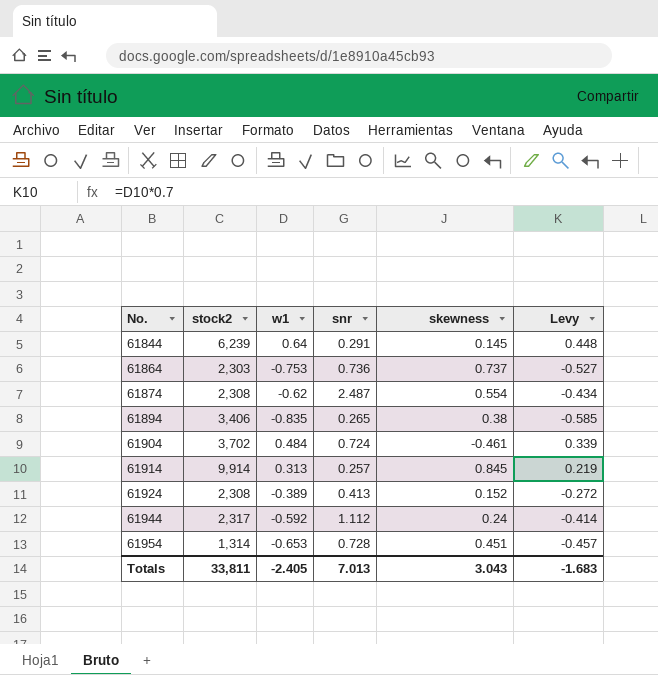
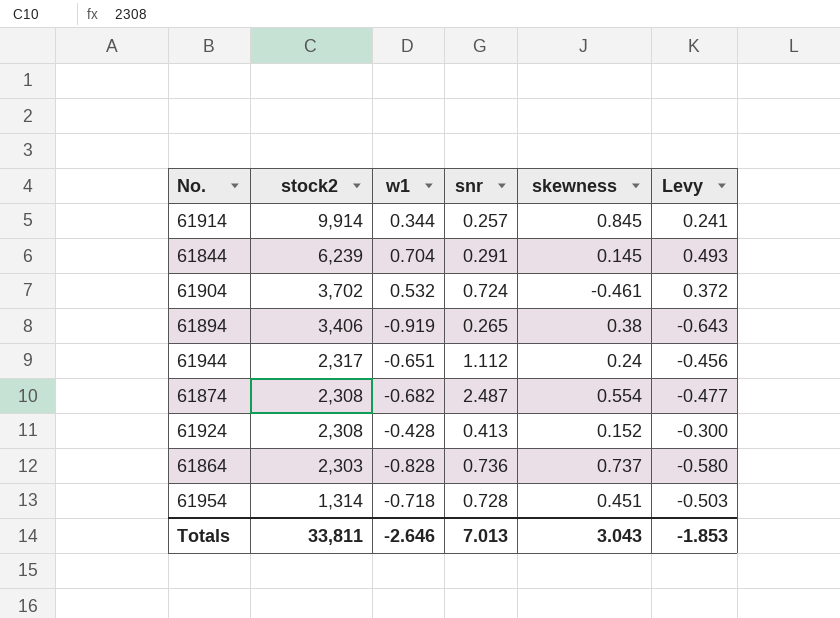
row order: No. ascending -> stock2 descending
61914 | w1: 0.313 -> 0.344
61914 | Levy: 0.219 -> 0.241
61844 | w1: 0.64 -> 0.704
61844 | Levy: 0.448 -> 0.493
61904 | w1: 0.484 -> 0.532
61904 | Levy: 0.339 -> 0.372
61894 | w1: -0.835 -> -0.919
61894 | Levy: -0.585 -> -0.643
61944 | w1: -0.592 -> -0.651
61944 | Levy: -0.414 -> -0.456
61874 | w1: -0.62 -> -0.682
61874 | Levy: -0.434 -> -0.477
61924 | w1: -0.389 -> -0.428
61924 | Levy: -0.272 -> -0.300
61864 | w1: -0.753 -> -0.828
61864 | Levy: -0.527 -> -0.580
61954 | w1: -0.653 -> -0.718
61954 | Levy: -0.457 -> -0.503
Totals | w1: -2.405 -> -2.646
Totals | Levy: -1.683 -> -1.853

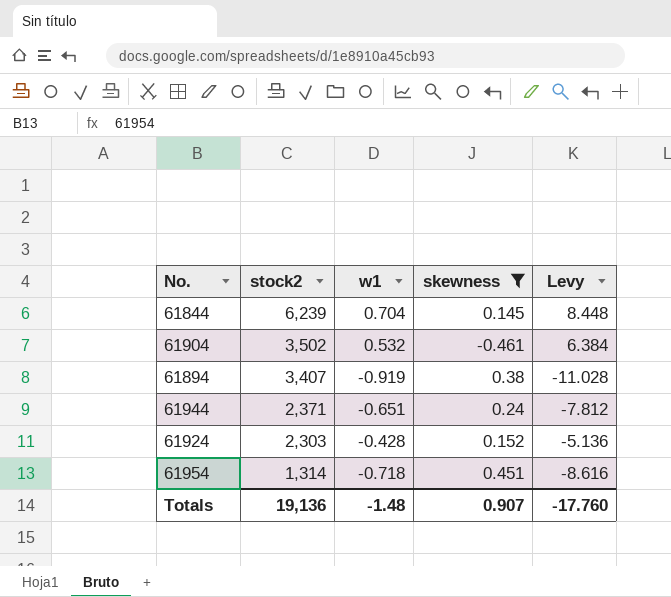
filter: none -> skewness <= 0.451
column snr | position: 4 -> none
column Levy | formula: [w1] * 0.7 -> [w1] * 12
61904 | stock2: 3,702 -> 3,502
61894 | stock2: 3,406 -> 3,407
61944 | stock2: 2,317 -> 2,371
61924 | stock2: 2,308 -> 2,303
Totals | stock2: 33,811 -> 19,136
Totals | w1: -2.646 -> -1.48
Totals | skewness: 3.043 -> 0.907
Totals | Levy: -1.853 -> -17.760

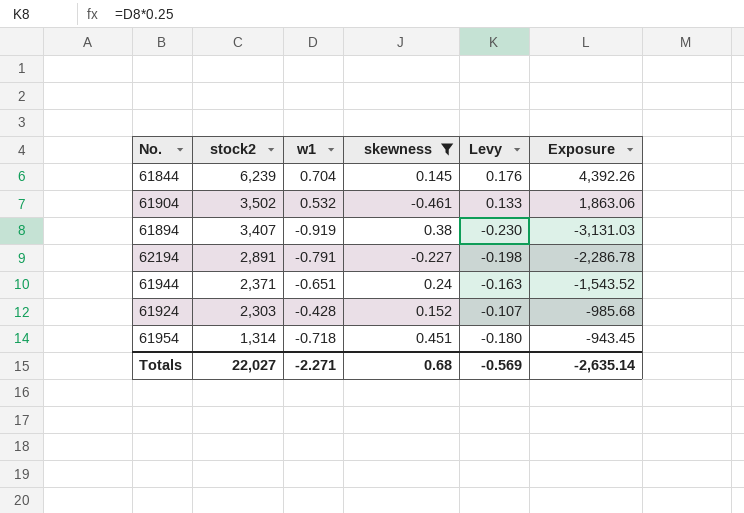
column Levy | formula: [w1] * 12 -> [w1] * 0.25
column Exposure | formula: none -> [stock2] * [w1]
row 62194: none -> 2,891 | -0.791 | -0.227 | -0.198 | -2,286.78
Totals | stock2: 19,136 -> 22,027
Totals | w1: -1.48 -> -2.271
Totals | skewness: 0.907 -> 0.68
Totals | Levy: -17.760 -> -0.569

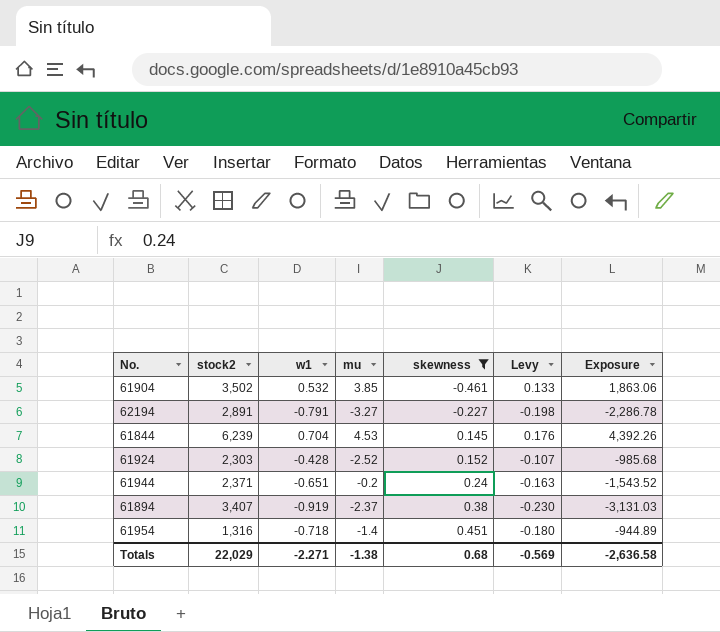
row order: stock2 descending -> skewness ascending
column mu | position: none -> 4
61954 | stock2: 1,314 -> 1,316
61954 | Exposure: -943.45 -> -944.89
Totals | stock2: 22,027 -> 22,029
Totals | Exposure: -2,635.14 -> -2,636.58

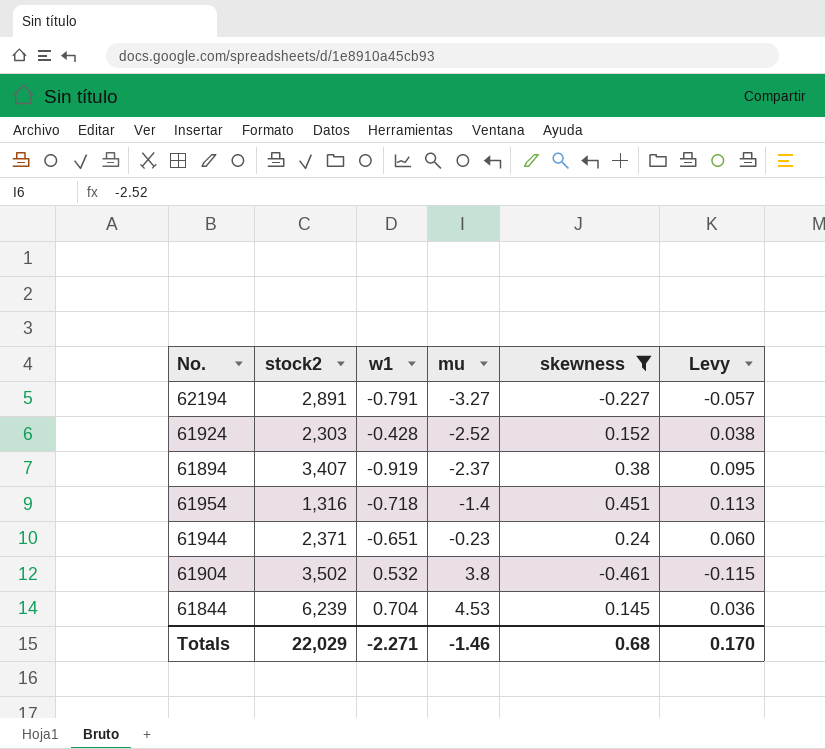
row order: skewness ascending -> mu ascending
column Exposure | formula: [stock2] * [w1] -> none
column Levy | formula: [w1] * 0.25 -> [skewness] * 0.25
61944 | mu: -0.2 -> -0.23
61904 | mu: 3.85 -> 3.8
Totals | mu: -1.38 -> -1.46
Totals | Levy: -0.569 -> 0.170

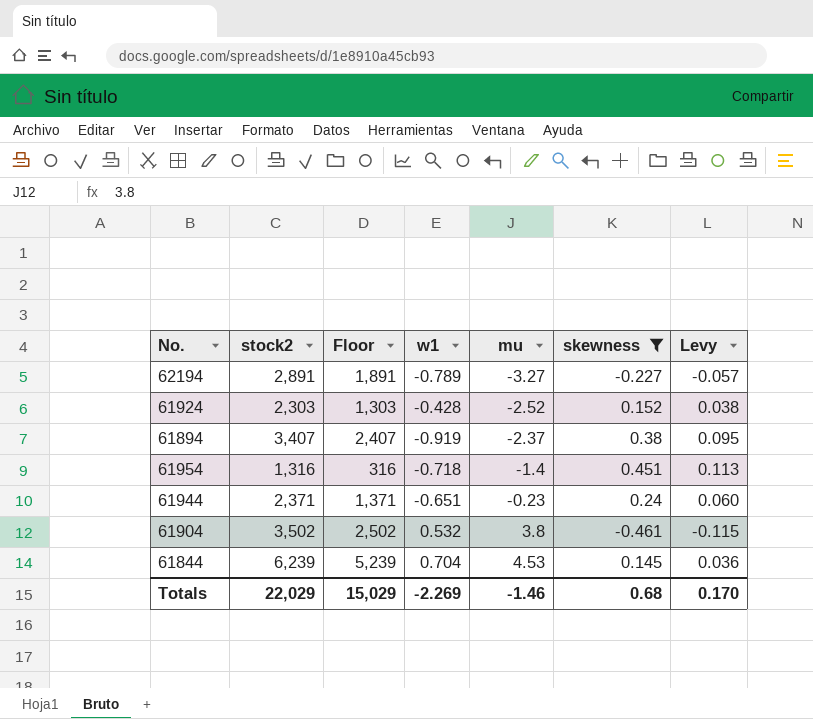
column Floor | formula: none -> [stock2] - 1000
62194 | w1: -0.791 -> -0.789
Totals | w1: -2.271 -> -2.269

